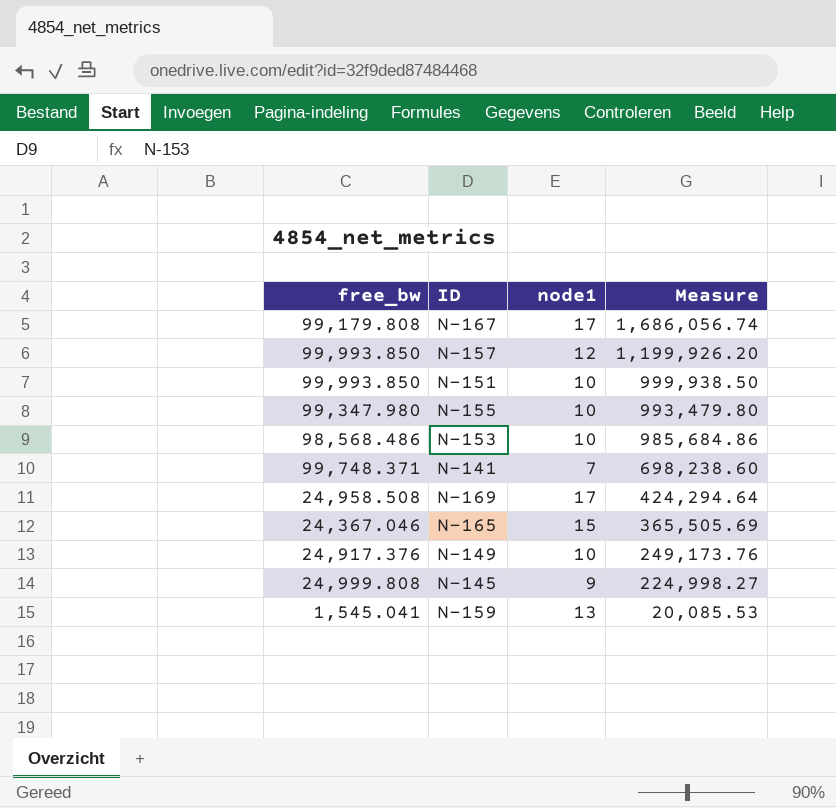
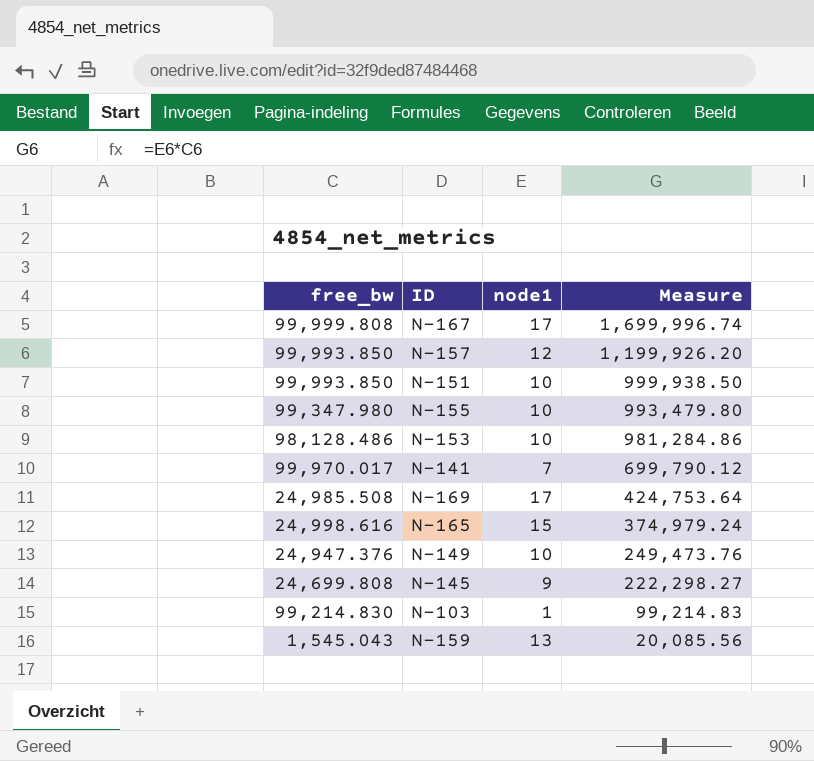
N-167 | free_bw: 99,179.808 -> 99,999.808
N-167 | Measure: 1,686,056.74 -> 1,699,996.74
N-153 | free_bw: 98,568.486 -> 98,128.486
N-153 | Measure: 985,684.86 -> 981,284.86
N-141 | free_bw: 99,748.371 -> 99,970.017
N-141 | Measure: 698,238.60 -> 699,790.12
N-169 | free_bw: 24,958.508 -> 24,985.508
N-169 | Measure: 424,294.64 -> 424,753.64
N-165 | free_bw: 24,367.046 -> 24,998.616
N-165 | Measure: 365,505.69 -> 374,979.24
N-149 | free_bw: 24,917.376 -> 24,947.376
N-149 | Measure: 249,173.76 -> 249,473.76
N-145 | free_bw: 24,999.808 -> 24,699.808
N-145 | Measure: 224,998.27 -> 222,298.27
row N-103: none -> 99,214.830 | 1 | 99,214.83
N-159 | free_bw: 1,545.041 -> 1,545.043
N-159 | Measure: 20,085.53 -> 20,085.56

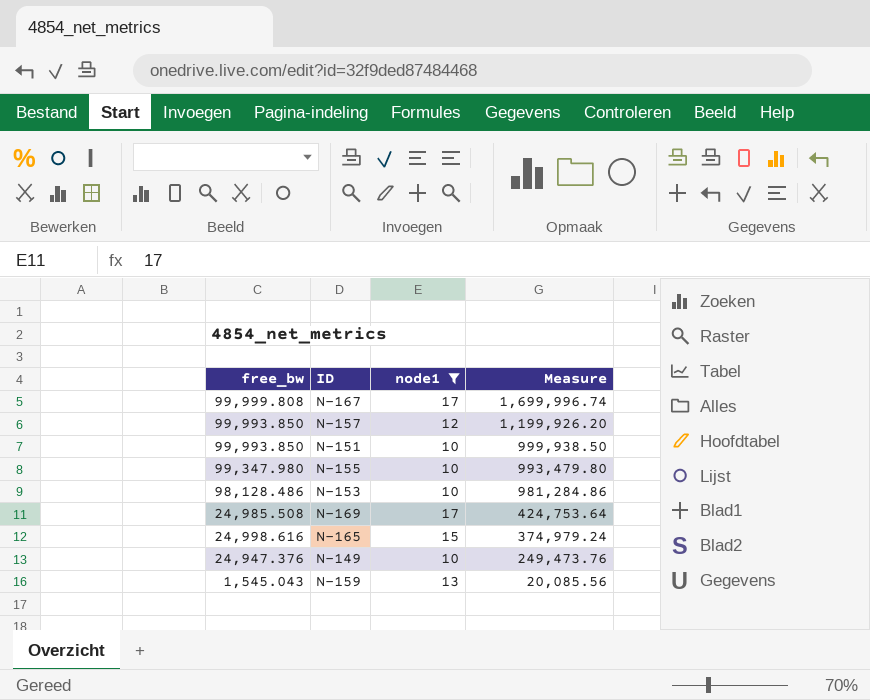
filter: none -> node1 >= 10

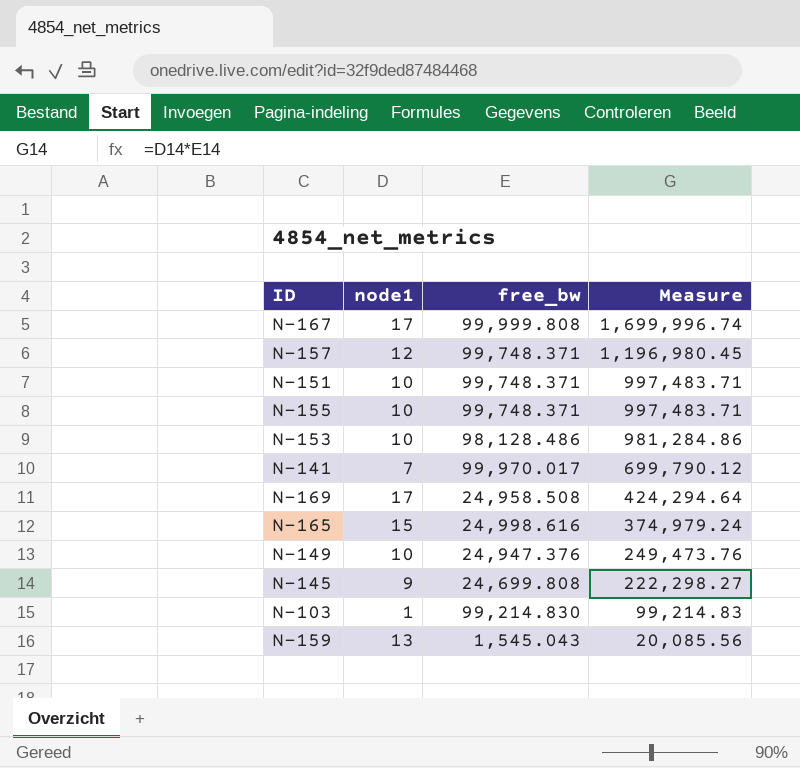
filter: node1 >= 10 -> none
column free_bw | position: 1 -> 3
N-157 | free_bw: 99,993.850 -> 99,748.371
N-157 | Measure: 1,199,926.20 -> 1,196,980.45
N-151 | free_bw: 99,993.850 -> 99,748.371
N-151 | Measure: 999,938.50 -> 997,483.71
N-155 | free_bw: 99,347.980 -> 99,748.371
N-155 | Measure: 993,479.80 -> 997,483.71
N-169 | free_bw: 24,985.508 -> 24,958.508
N-169 | Measure: 424,753.64 -> 424,294.64

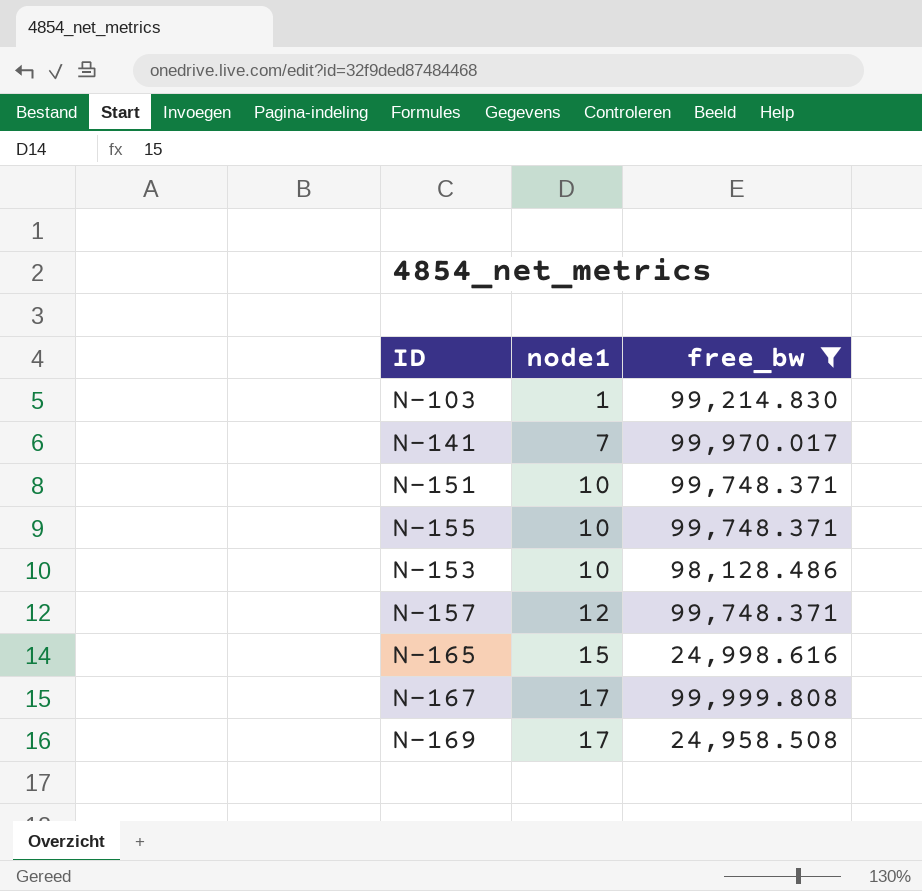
filter: none -> free_bw >= 24,958.508
row order: Measure descending -> node1 ascending
column Measure | formula: [node1] * [free_bw] -> none

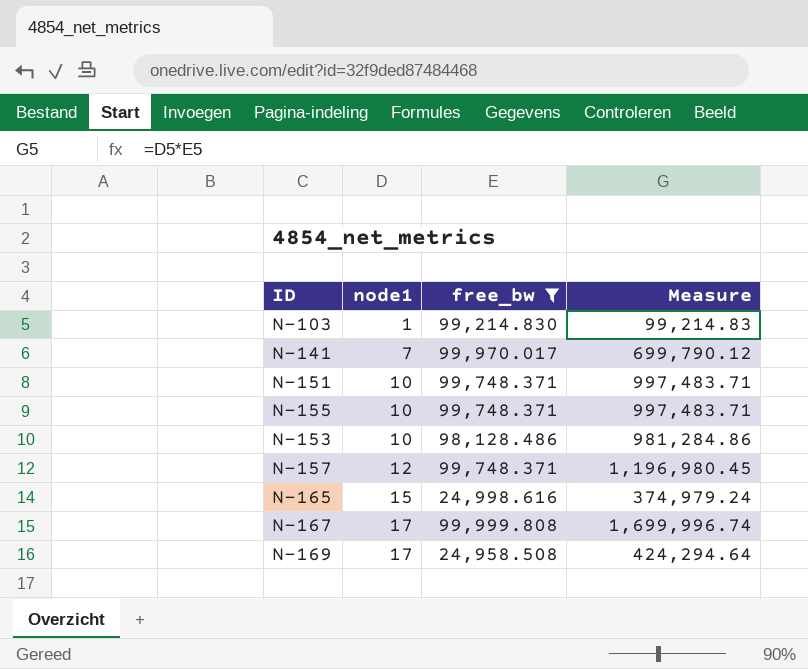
column Measure | formula: none -> [node1] * [free_bw]

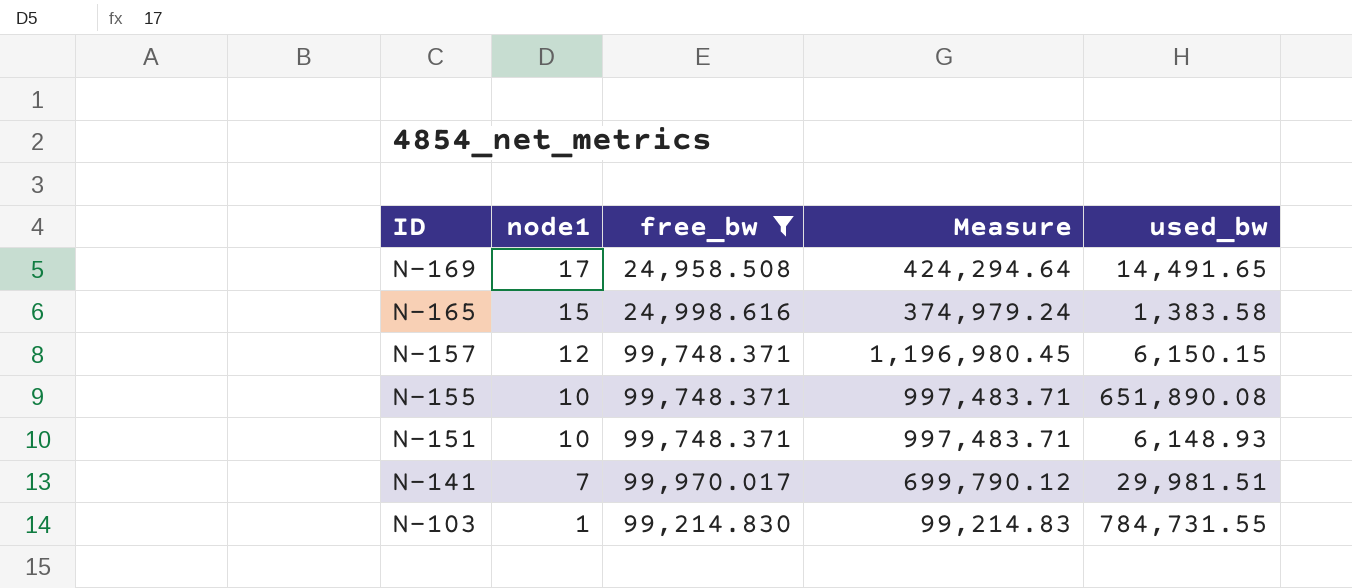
row order: node1 ascending -> ID descending
column used_bw | position: none -> 5
row N-153: 10 | 98,128.486 | 981,284.86 -> none
row N-167: 17 | 99,999.808 | 1,699,996.74 -> none

